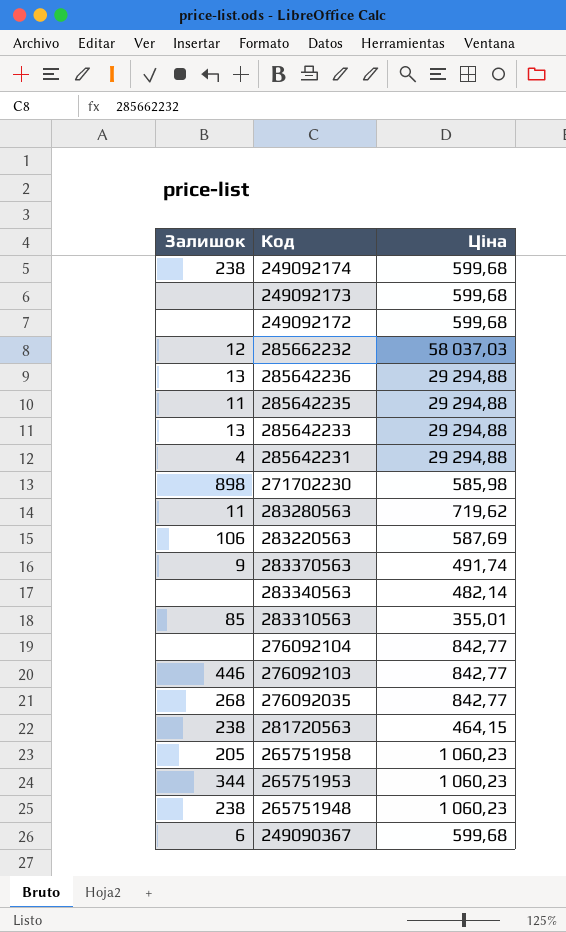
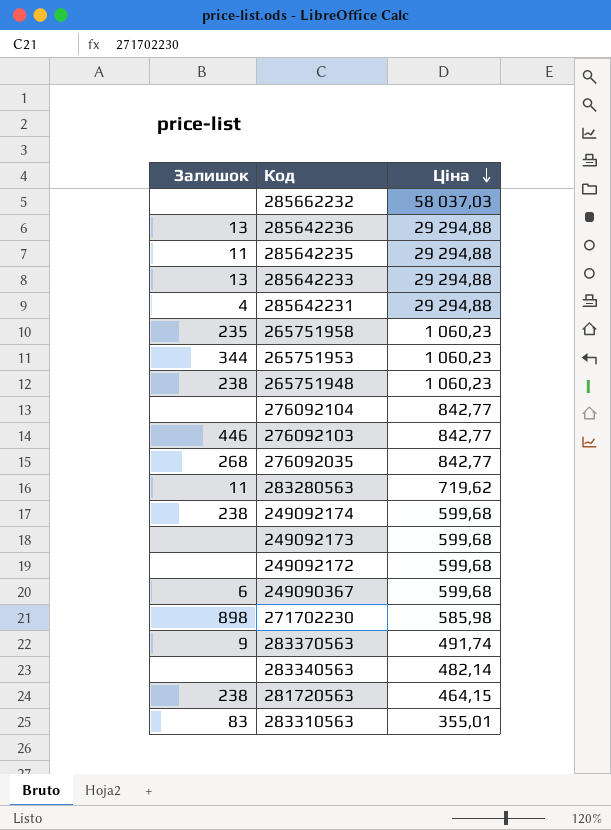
row order: none -> Ціна descending
row 283220563: 106 | 587,69 -> none
285662232 | Залишок: 12 -> none
265751958 | Залишок: 205 -> 235
283310563 | Залишок: 85 -> 83

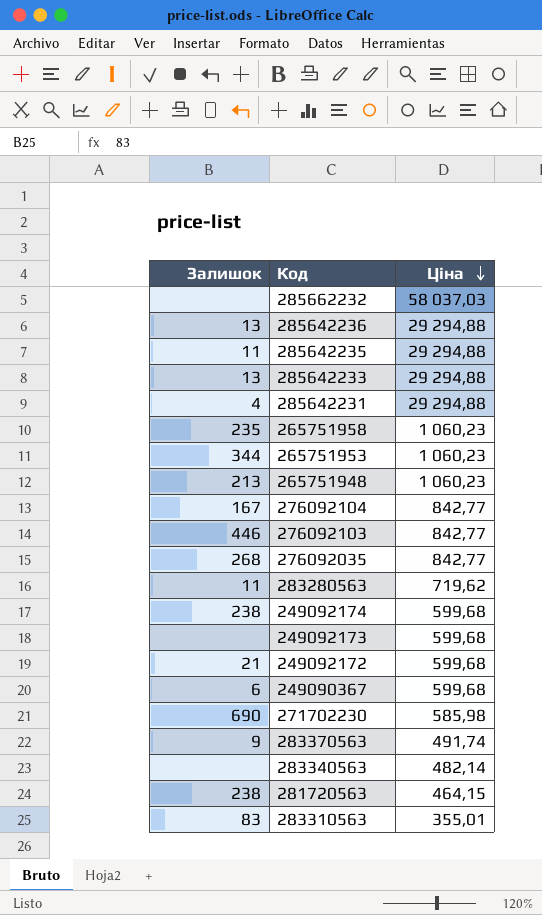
265751948 | Залишок: 238 -> 213
276092104 | Залишок: none -> 167
249092172 | Залишок: none -> 21
271702230 | Залишок: 898 -> 690

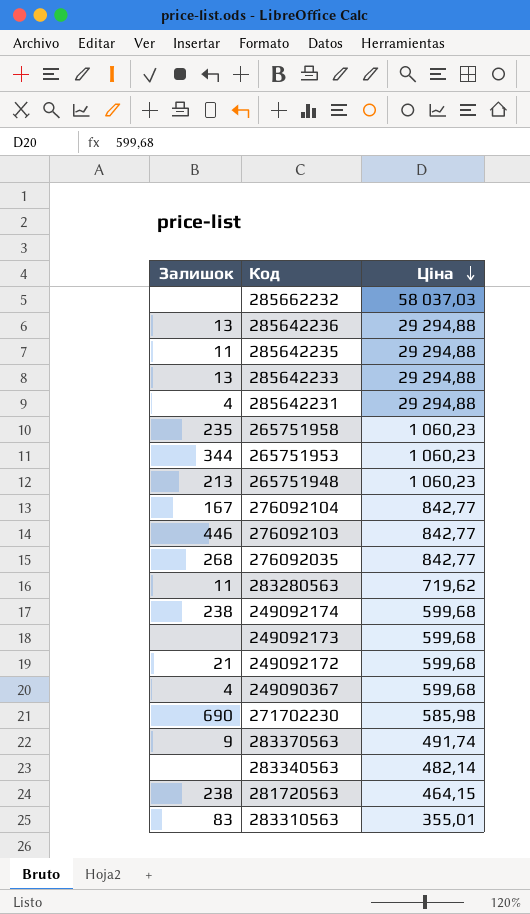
249090367 | Залишок: 6 -> 4

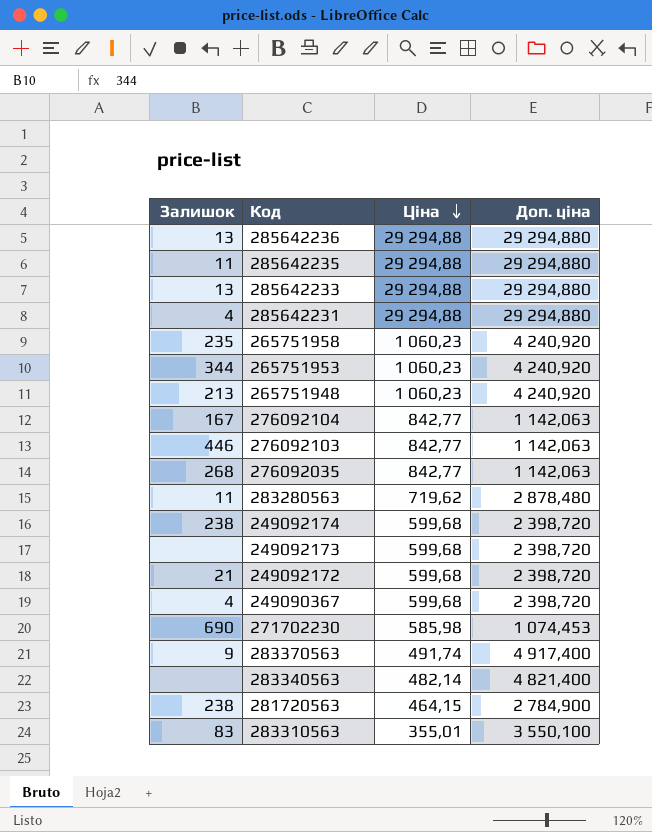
column Доп. ціна | position: none -> 4
row 285662232: none | 58 037,03 -> none

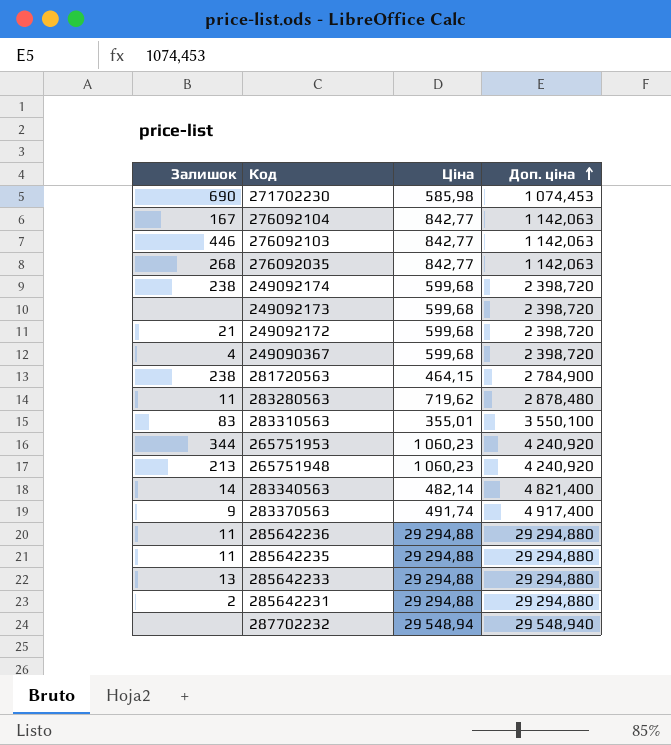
row order: Ціна descending -> Доп. ціна ascending
row 265751958: 235 | 1 060,23 | 4 240,920 -> none
283340563 | Залишок: none -> 14
285642236 | Залишок: 13 -> 11
285642231 | Залишок: 4 -> 2
row 287702232: none -> none | 29 548,94 | 29 548,940

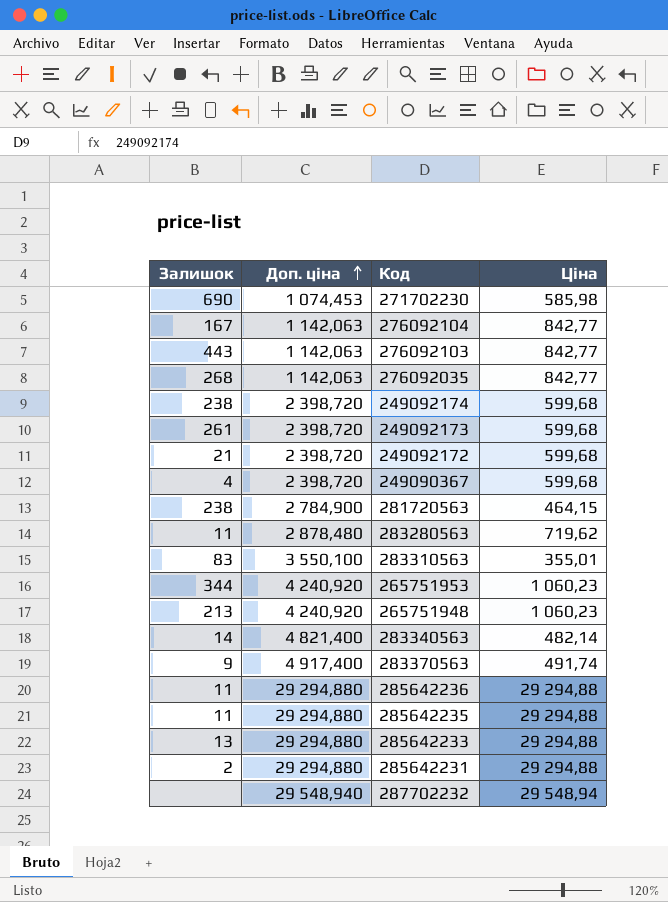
column Доп. ціна | position: 4 -> 2
276092103 | Залишок: 446 -> 443
249092173 | Залишок: none -> 261

